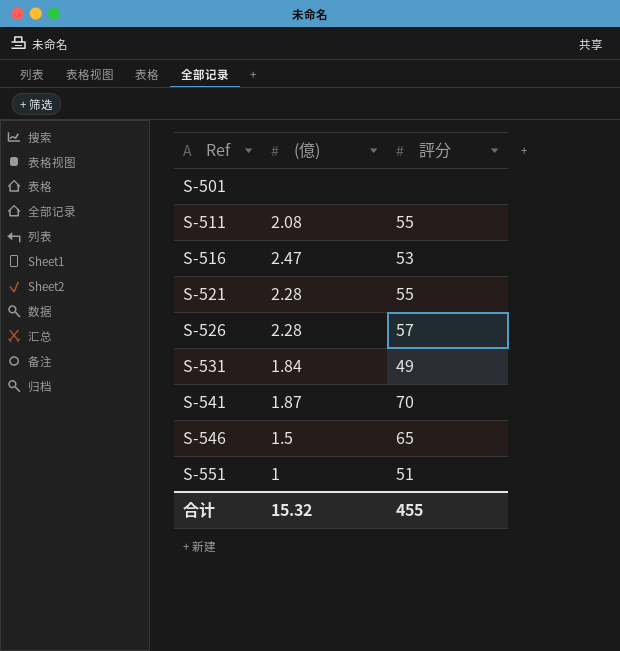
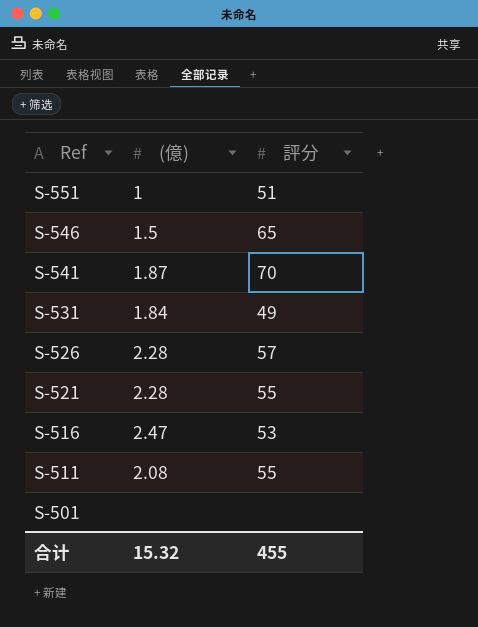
row order: Ref ascending -> Ref descending

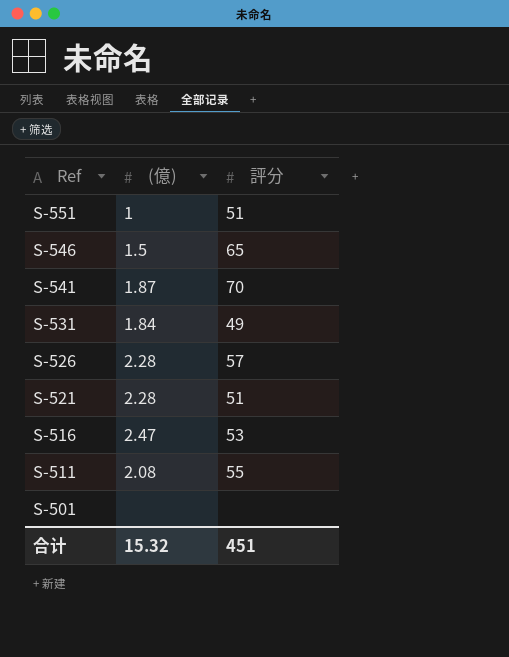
S-521 | 評分: 55 -> 51
合计 | 評分: 455 -> 451

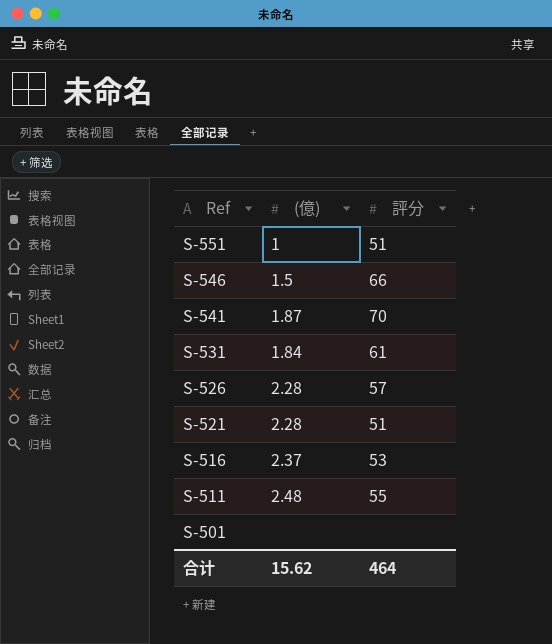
S-546 | 評分: 65 -> 66
S-531 | 評分: 49 -> 61
S-516 | (億): 2.47 -> 2.37
S-511 | (億): 2.08 -> 2.48
合计 | (億): 15.32 -> 15.62
合计 | 評分: 451 -> 464

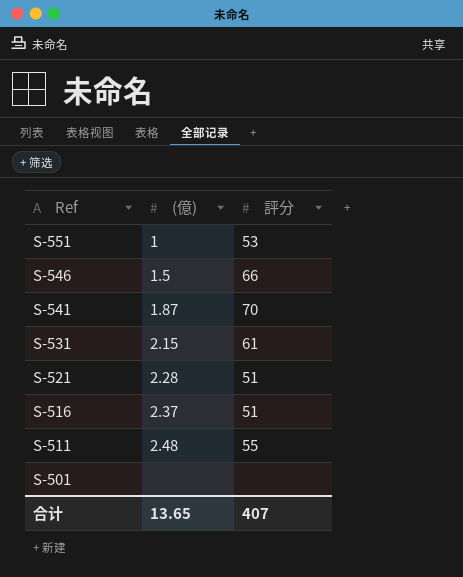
row S-526: 2.28 | 57 -> none
S-551 | 評分: 51 -> 53
S-531 | (億): 1.84 -> 2.15
S-516 | 評分: 53 -> 51
合计 | (億): 15.62 -> 13.65
合计 | 評分: 464 -> 407

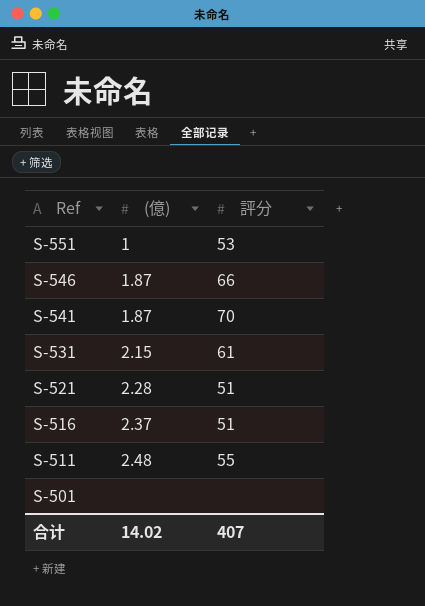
S-546 | (億): 1.5 -> 1.87
合计 | (億): 13.65 -> 14.02

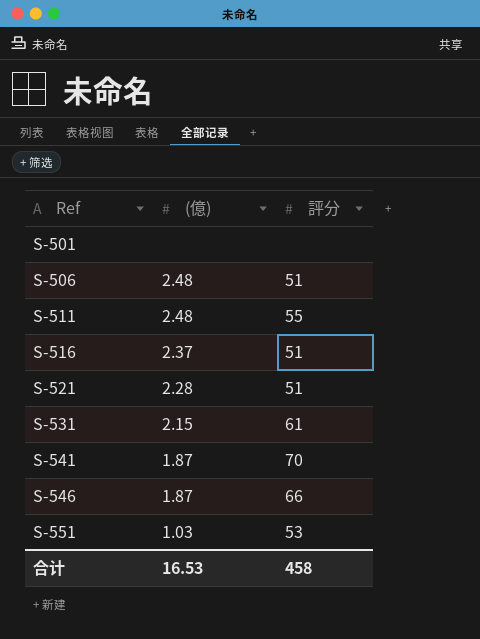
row order: Ref descending -> Ref ascending
row S-506: none -> 2.48 | 51
S-551 | (億): 1 -> 1.03
合计 | (億): 14.02 -> 16.53
合计 | 評分: 407 -> 458

